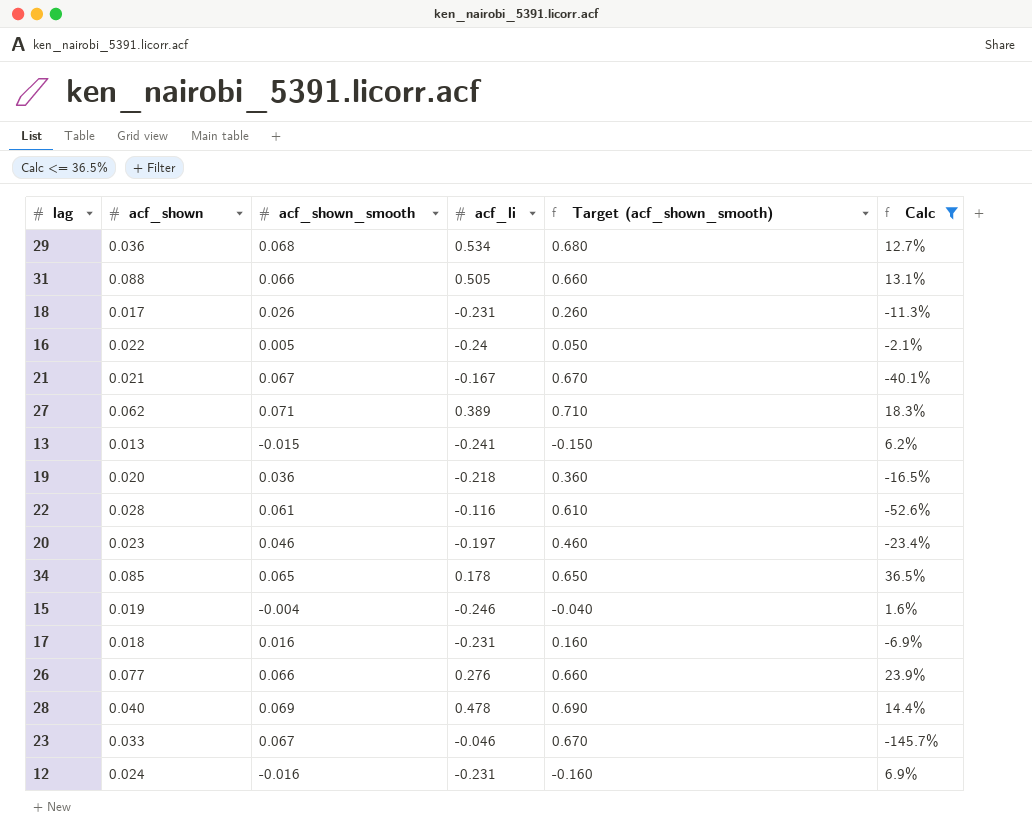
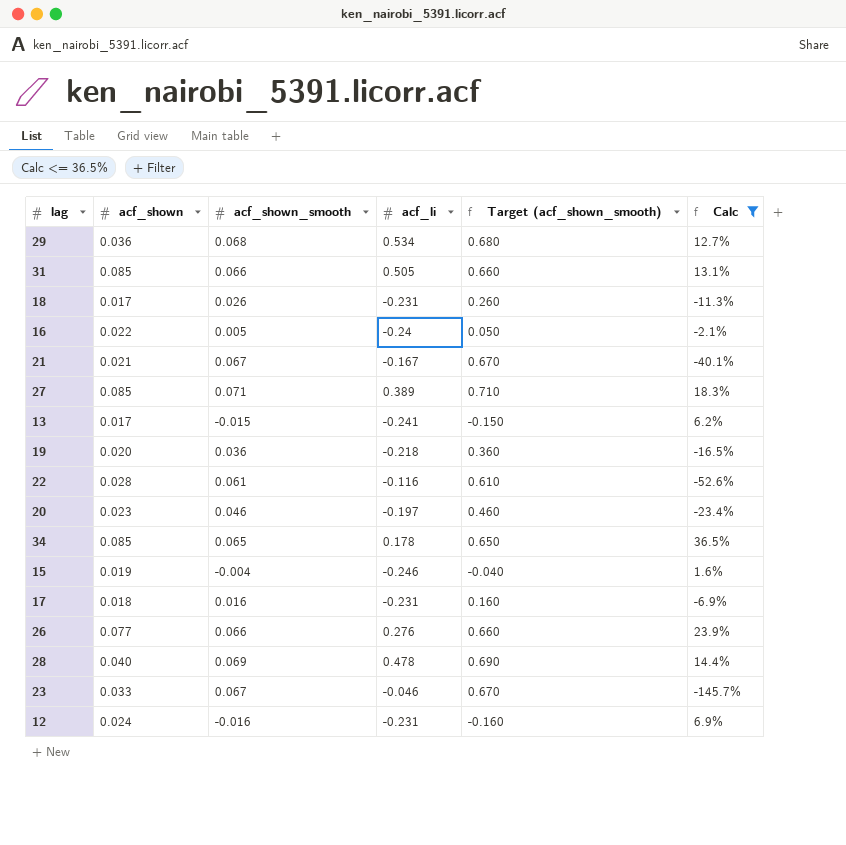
31 | acf_shown: 0.088 -> 0.085
27 | acf_shown: 0.062 -> 0.085
13 | acf_shown: 0.013 -> 0.017

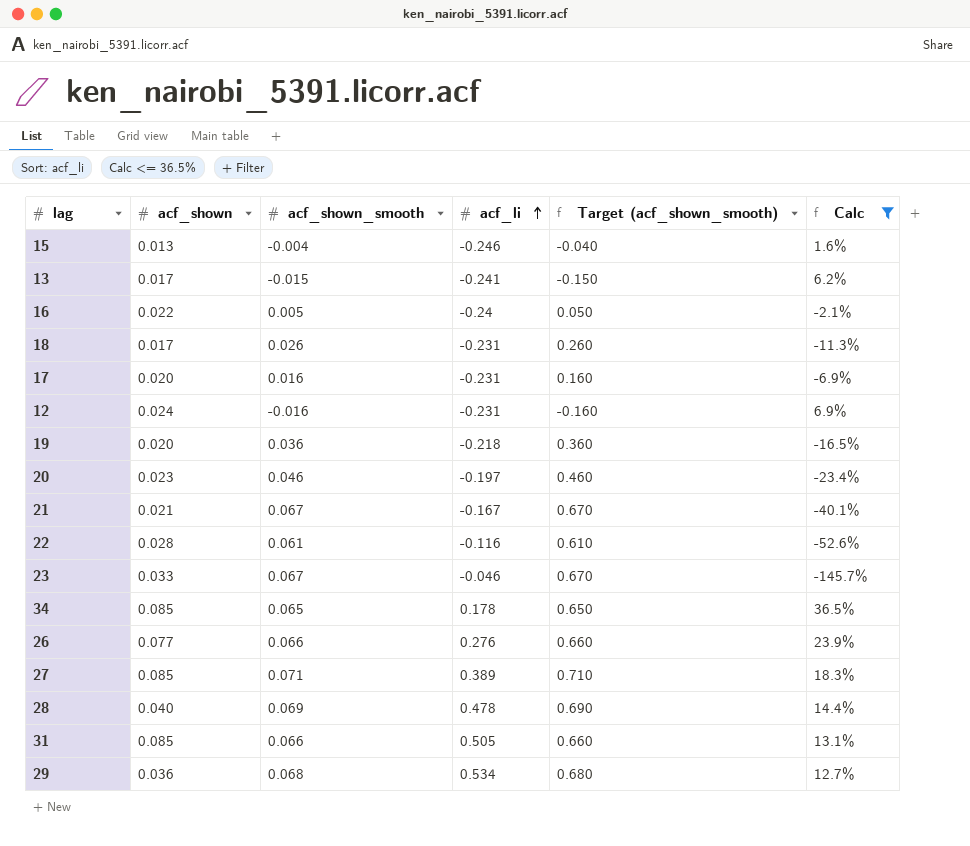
row order: none -> acf_li ascending
15 | acf_shown: 0.019 -> 0.013
17 | acf_shown: 0.018 -> 0.020

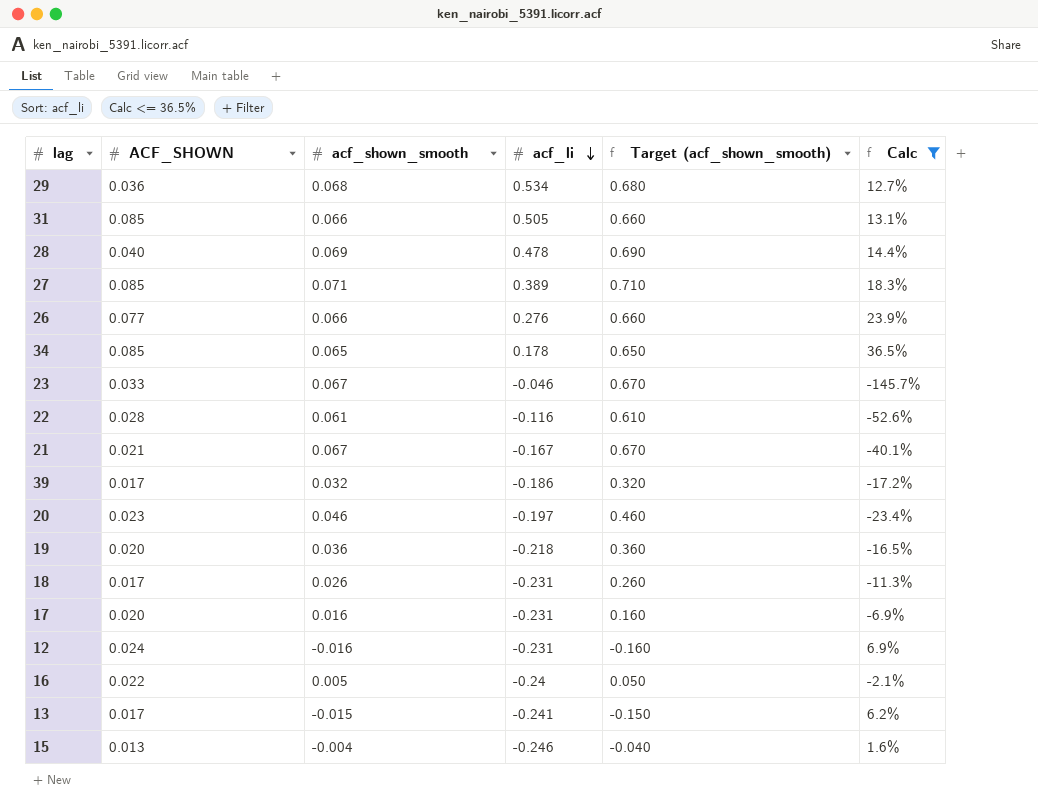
row order: acf_li ascending -> acf_li descending
column name: acf_shown -> ACF_SHOWN
row 39: none -> 0.017 | 0.032 | -0.186 | 0.320 | -17.2%

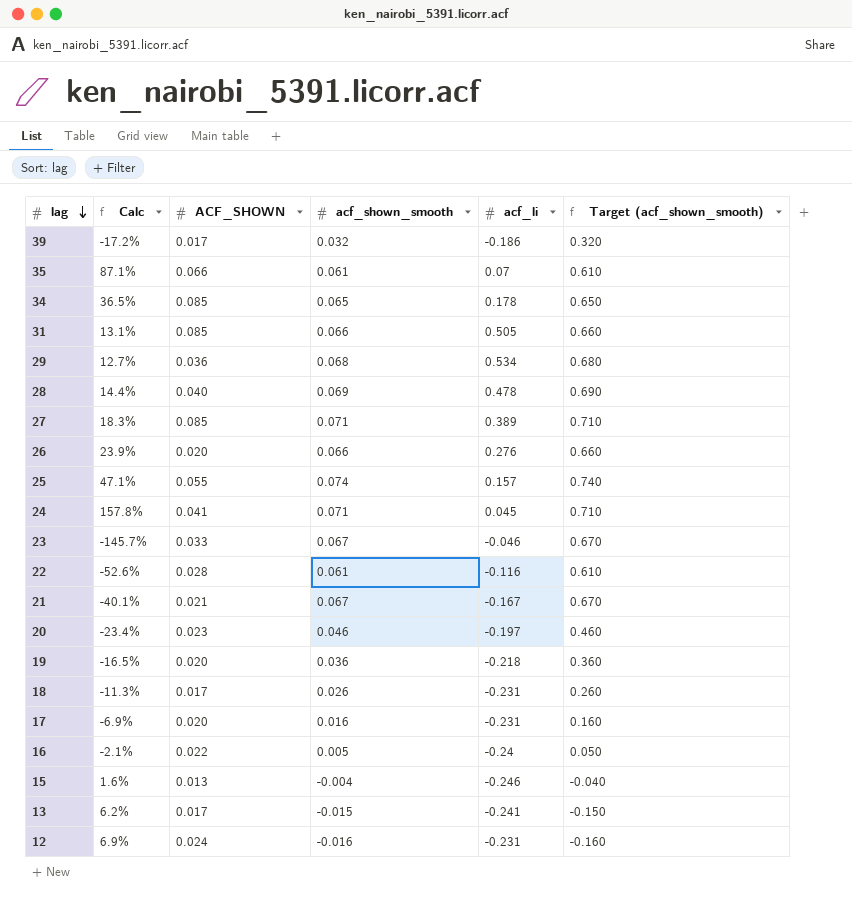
filter: Calc <= 36.5% -> none
row order: acf_li descending -> lag descending
column Calc | position: 6 -> 2
26 | ACF_SHOWN: 0.077 -> 0.020

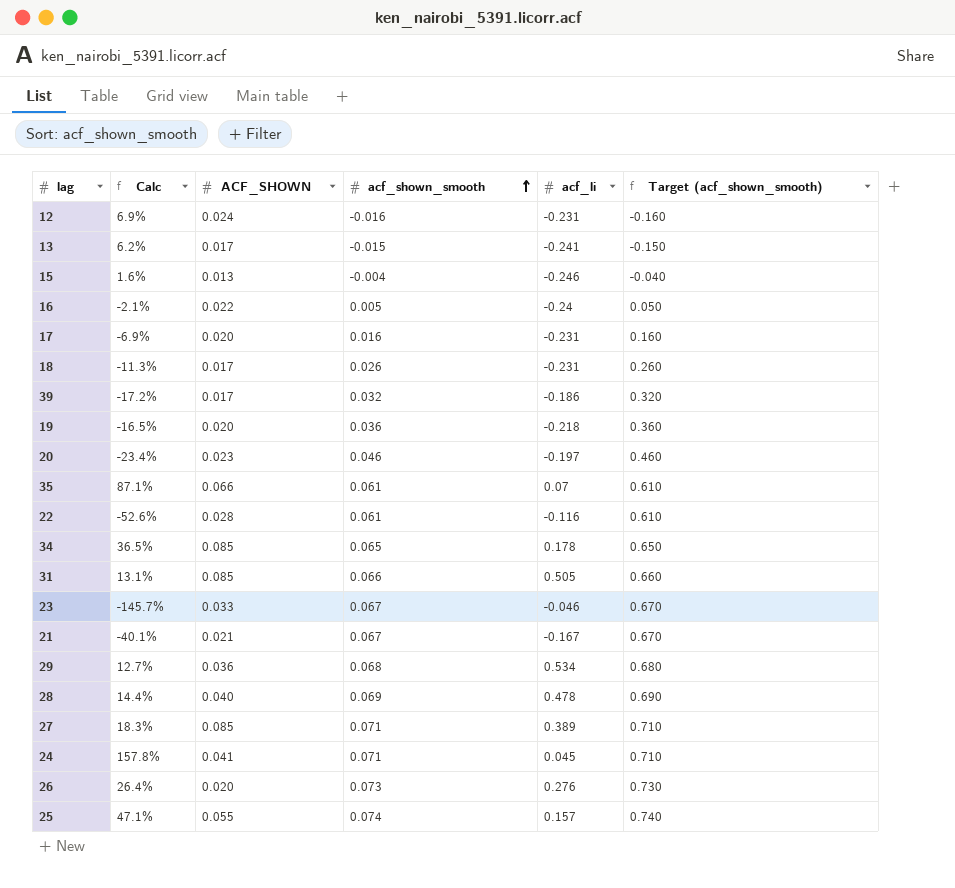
row order: lag descending -> acf_shown_smooth ascending
26 | Calc: 23.9% -> 26.4%
26 | acf_shown_smooth: 0.066 -> 0.073
26 | Target (acf_shown_smooth): 0.660 -> 0.730

